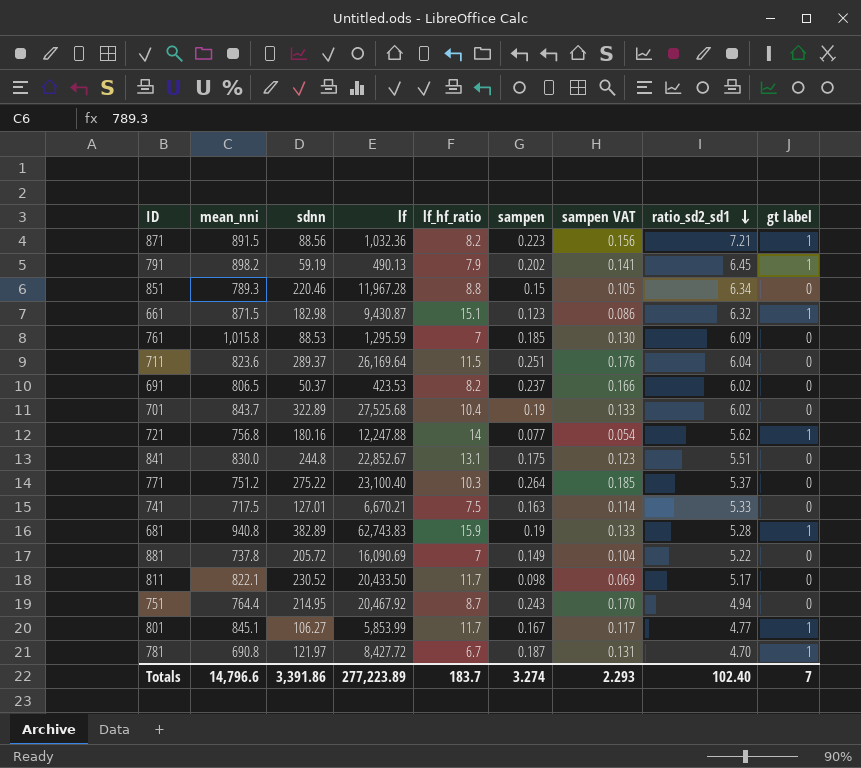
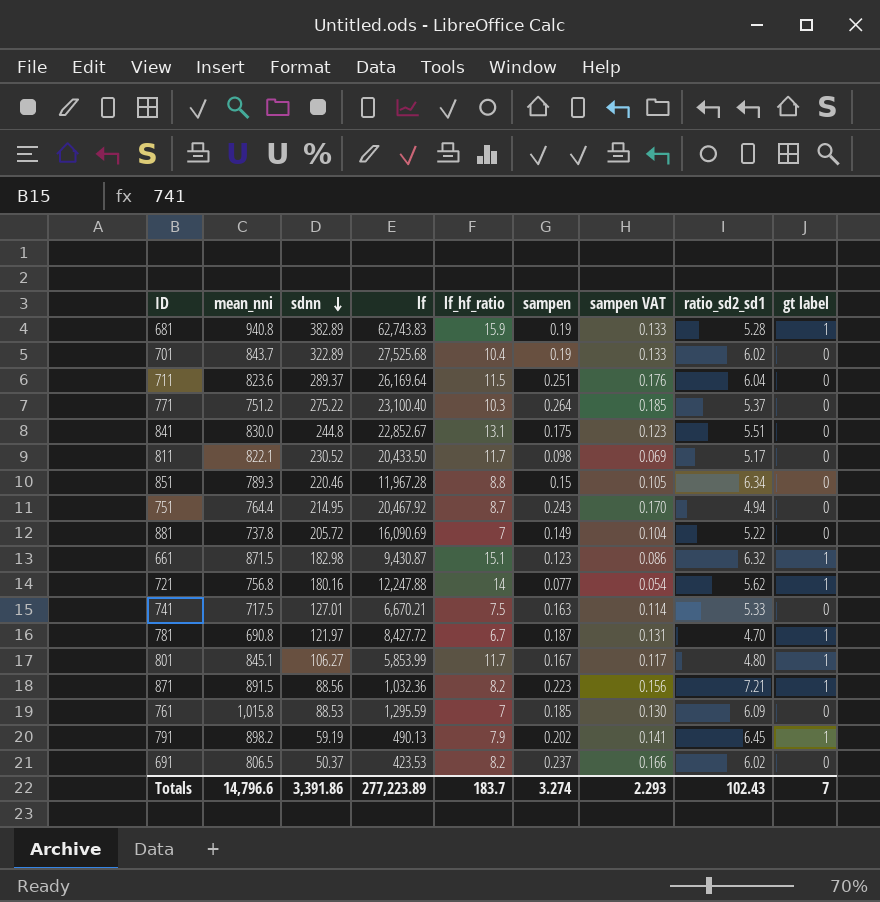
row order: ratio_sd2_sd1 descending -> sdnn descending
801 | ratio_sd2_sd1: 4.77 -> 4.80
Totals | ratio_sd2_sd1: 102.40 -> 102.43

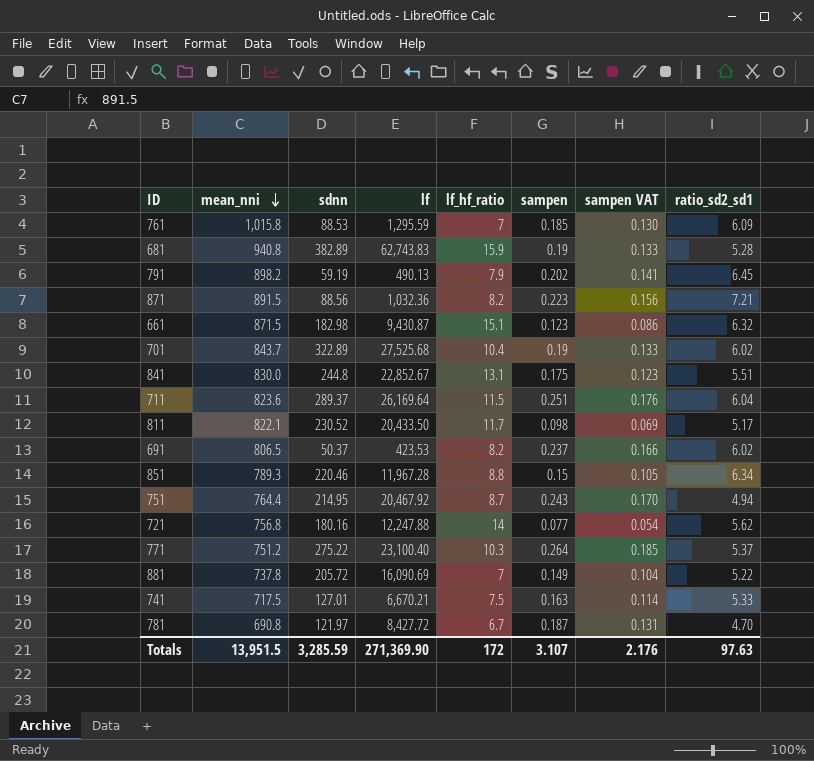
row order: sdnn descending -> mean_nni descending
column gt label | position: 9 -> none
row 801: 845.1 | 106.27 | 5,853.99 | 11.7 | 0.167 | 0.117 | 4.80 | 1 -> none
Totals | mean_nni: 14,796.6 -> 13,951.5
Totals | sdnn: 3,391.86 -> 3,285.59
Totals | lf: 277,223.89 -> 271,369.90
Totals | lf_hf_ratio: 183.7 -> 172
Totals | sampen: 3.274 -> 3.107
Totals | sampen VAT: 2.293 -> 2.176
Totals | ratio_sd2_sd1: 102.43 -> 97.63

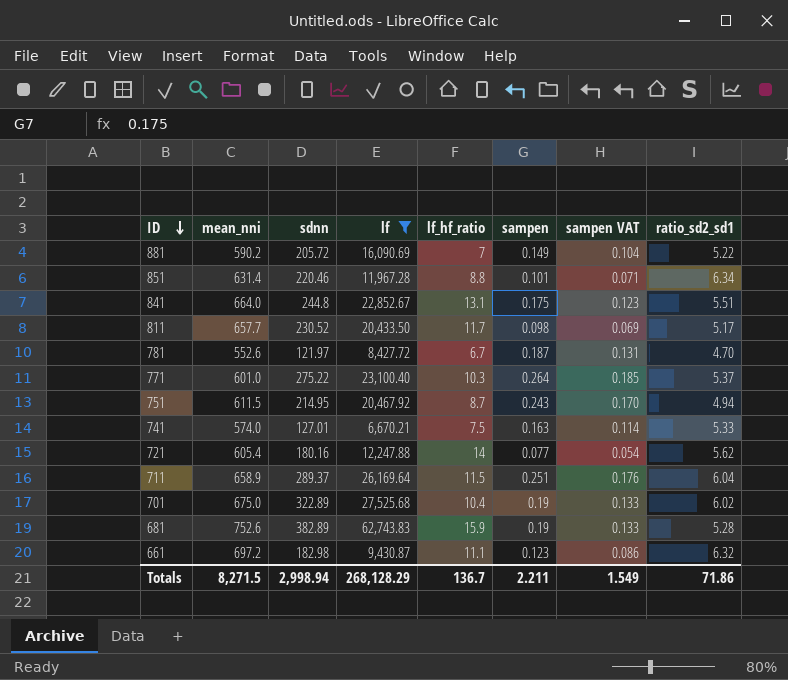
filter: none -> lf >= 6,670.21
row order: mean_nni descending -> ID descending
881 | mean_nni: 737.8 -> 590.2
851 | mean_nni: 789.3 -> 631.4
851 | sampen: 0.15 -> 0.101
851 | sampen VAT: 0.105 -> 0.071
841 | mean_nni: 830.0 -> 664.0
811 | mean_nni: 822.1 -> 657.7
781 | mean_nni: 690.8 -> 552.6
771 | mean_nni: 751.2 -> 601.0
751 | mean_nni: 764.4 -> 611.5
741 | mean_nni: 717.5 -> 574.0
721 | mean_nni: 756.8 -> 605.4
711 | mean_nni: 823.6 -> 658.9
701 | mean_nni: 843.7 -> 675.0
681 | mean_nni: 940.8 -> 752.6
661 | mean_nni: 871.5 -> 697.2
661 | lf_hf_ratio: 15.1 -> 11.1
Totals | mean_nni: 13,951.5 -> 8,271.5
Totals | sdnn: 3,285.59 -> 2,998.94
Totals | lf: 271,369.90 -> 268,128.29
Totals | lf_hf_ratio: 172 -> 136.7
Totals | sampen: 3.107 -> 2.211
Totals | sampen VAT: 2.176 -> 1.549
Totals | ratio_sd2_sd1: 97.63 -> 71.86

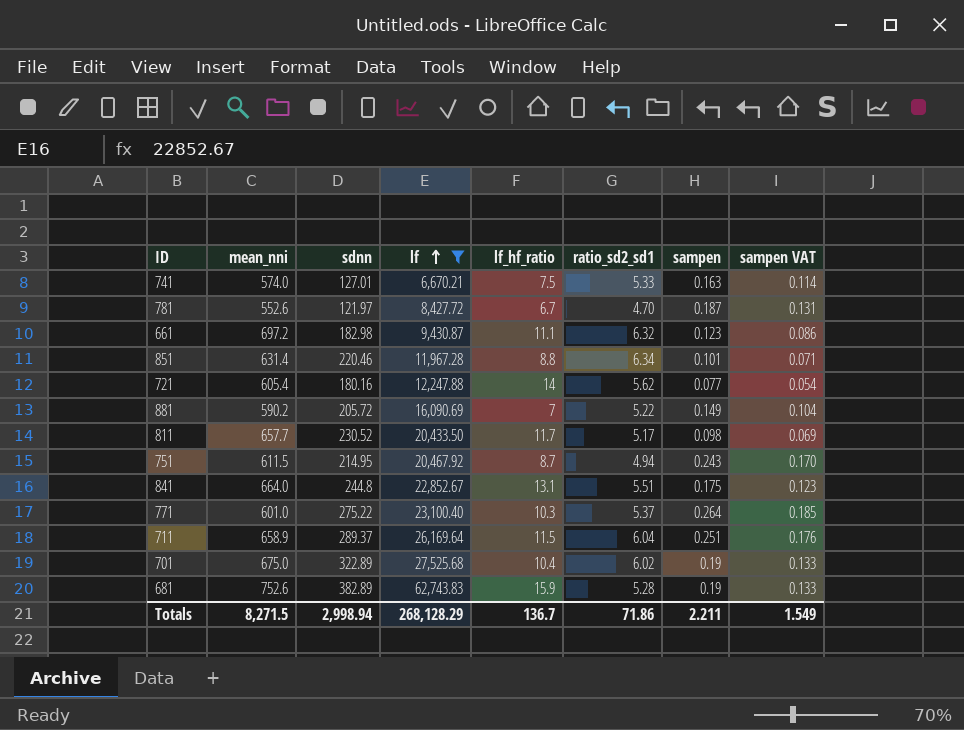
row order: ID descending -> lf ascending
column ratio_sd2_sd1 | position: 8 -> 6

